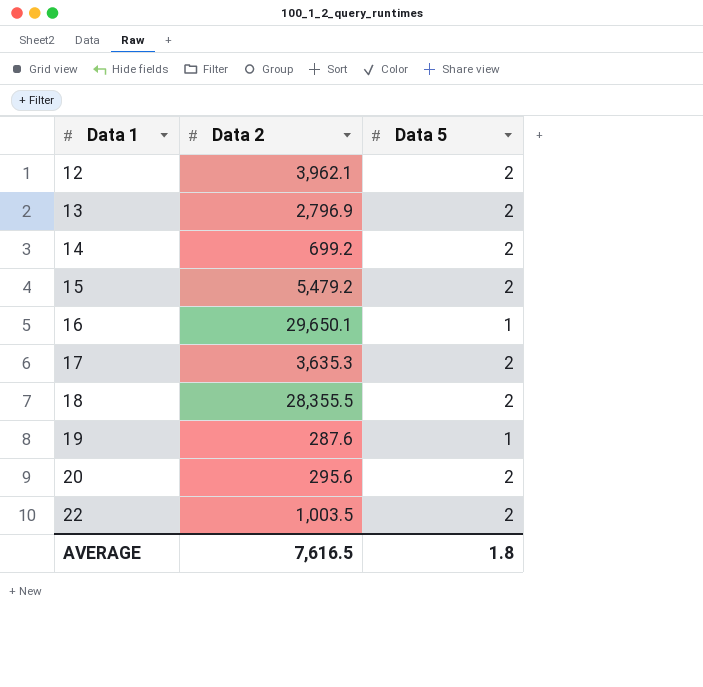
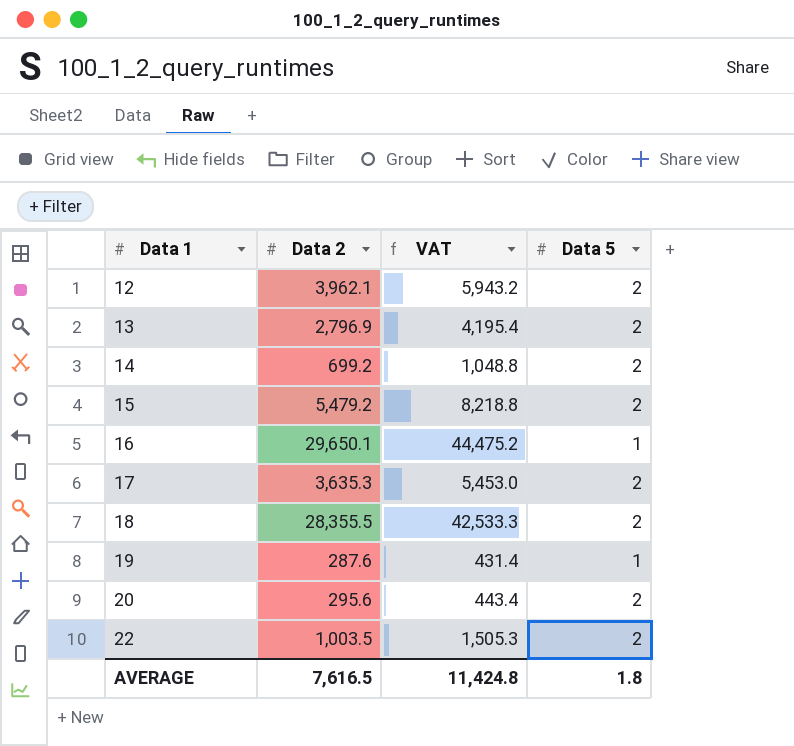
column VAT | formula: none -> [Data 2] * 1.5

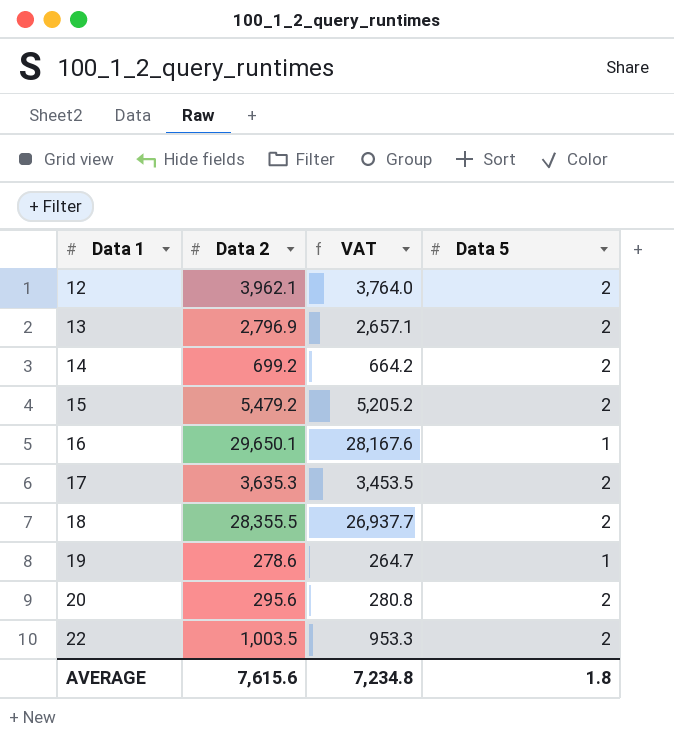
column VAT | formula: [Data 2] * 1.5 -> [Data 2] * 0.95
19 | Data 2: 287.6 -> 278.6
AVERAGE | Data 2: 7,616.5 -> 7,615.6
AVERAGE | VAT: 11,424.8 -> 7,234.8

